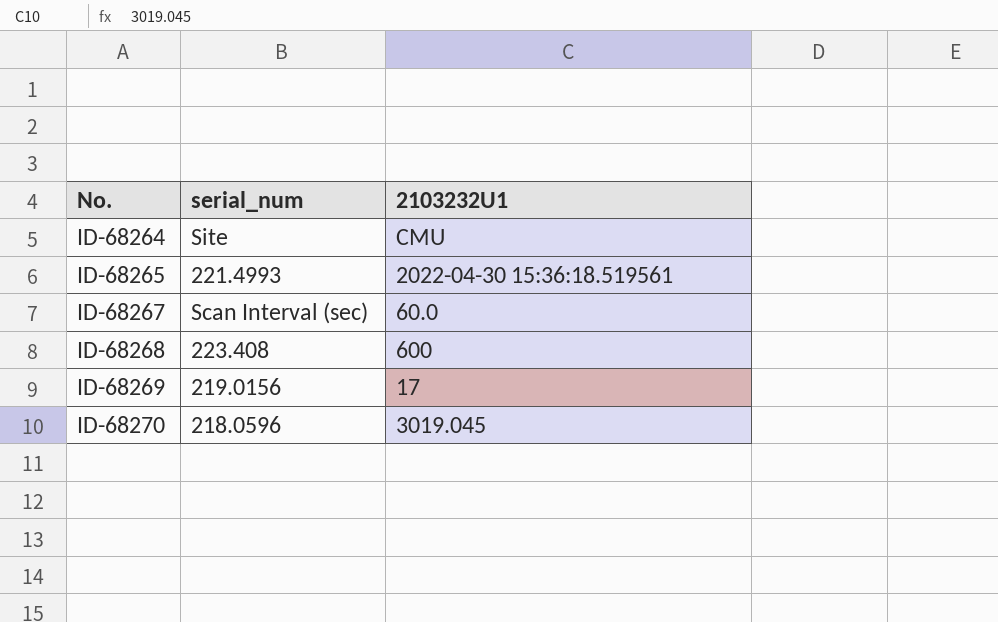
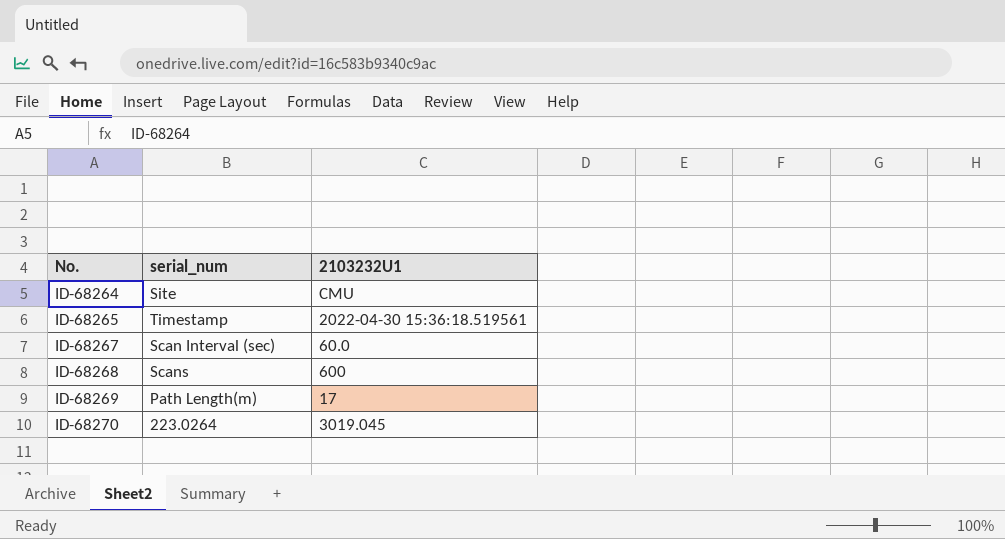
ID-68265 | serial_num: 221.4993 -> Timestamp
ID-68268 | serial_num: 223.408 -> Scans
ID-68269 | serial_num: 219.0156 -> Path Length(m)
ID-68270 | serial_num: 218.0596 -> 223.0264

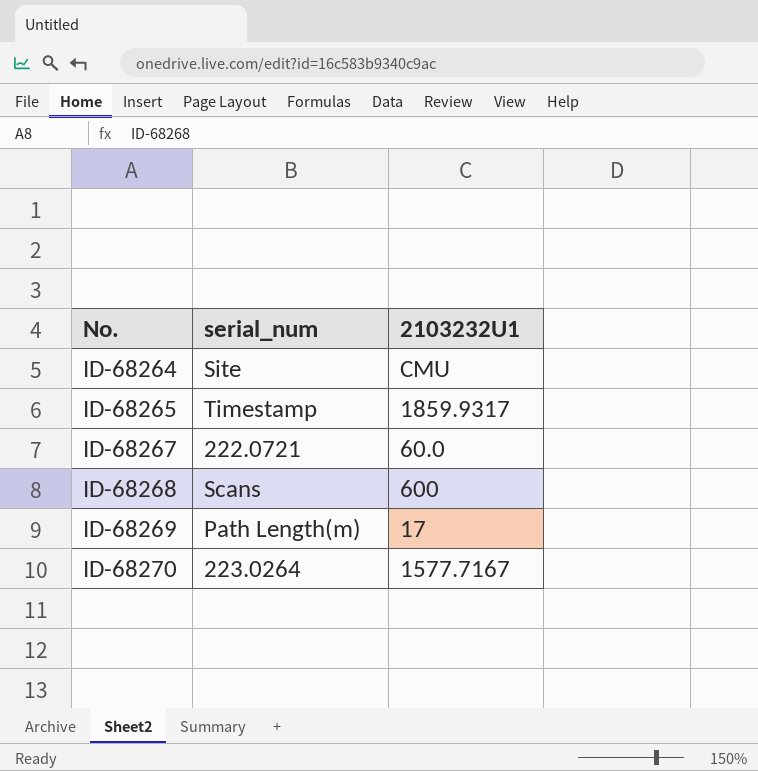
ID-68265 | 2103232U1: 2022-04-30 15:36:18.519561 -> 1859.9317
ID-68267 | serial_num: Scan Interval (sec) -> 222.0721
ID-68270 | 2103232U1: 3019.045 -> 1577.7167

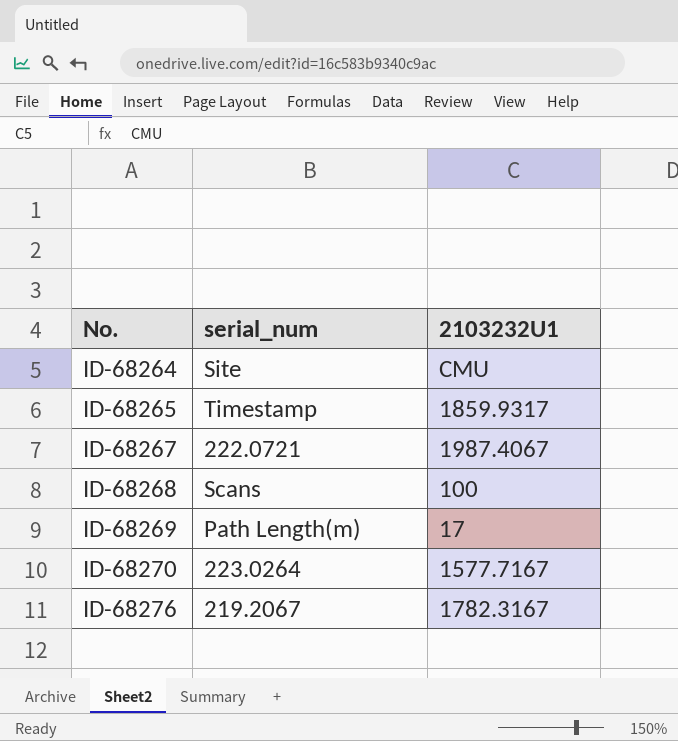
ID-68267 | 2103232U1: 60.0 -> 1987.4067
ID-68268 | 2103232U1: 600 -> 100
row ID-68276: none -> 219.2067 | 1782.3167

